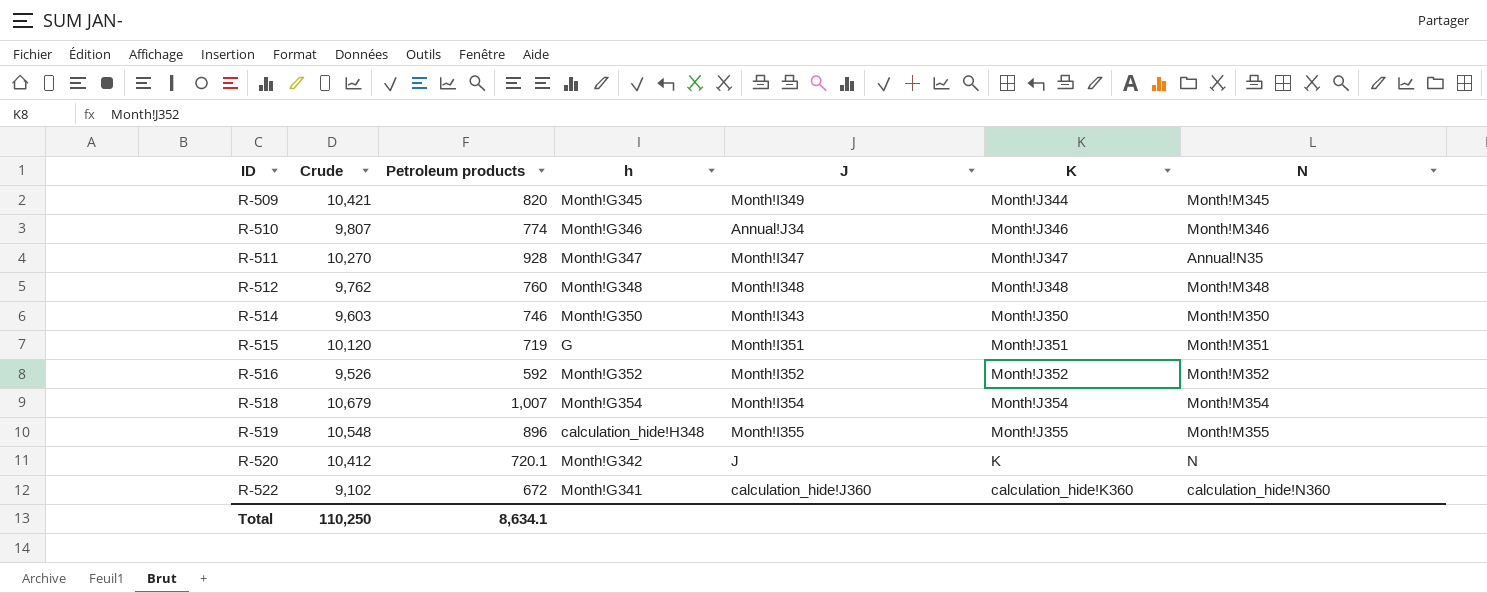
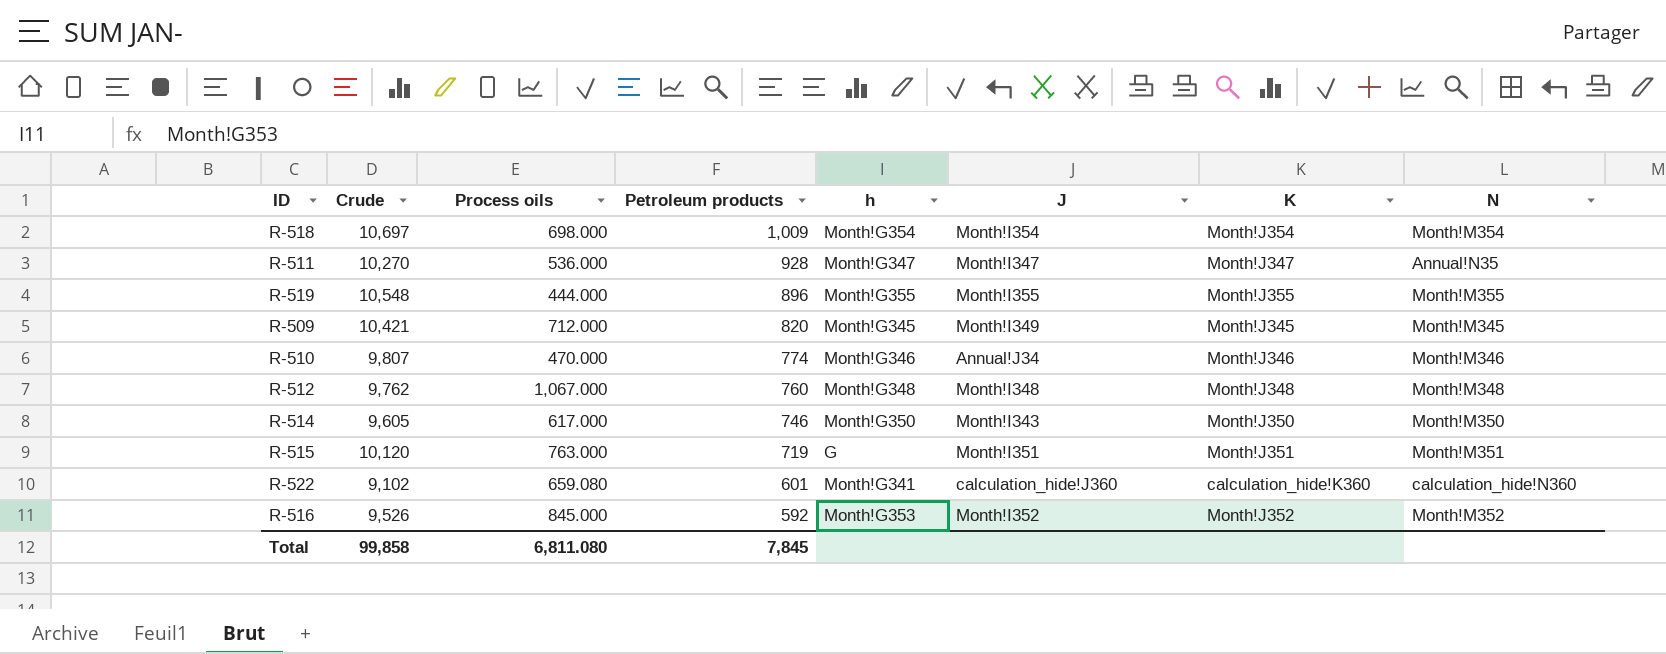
row order: ID ascending -> Petroleum products descending
column Process oils | position: none -> 3
row R-520: 10,412 | 720.1 | Month!G342 | J | K | N -> none
R-518 | Crude: 10,679 -> 10,697
R-518 | Petroleum products: 1,007 -> 1,009
R-519 | h: calculation_hide!H348 -> Month!G355
R-509 | K: Month!J344 -> Month!J345
R-514 | Crude: 9,603 -> 9,605
R-522 | Petroleum products: 672 -> 601
R-516 | h: Month!G352 -> Month!G353
Total | Crude: 110,250 -> 99,858
Total | Petroleum products: 8,634.1 -> 7,845

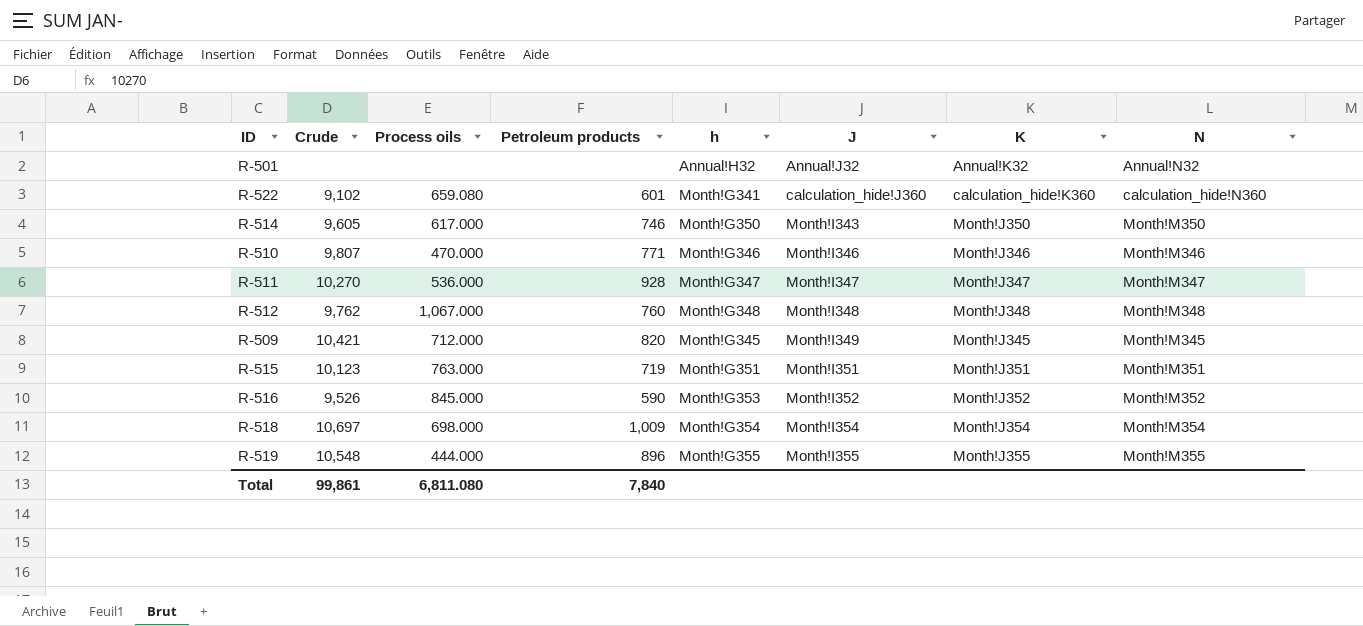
row order: Petroleum products descending -> J ascending
row R-501: none -> none | none | none | Annual!H32 | Annual!J32 | Annual!K32 | Annual!N32
R-510 | Petroleum products: 774 -> 771
R-510 | J: Annual!J34 -> Month!I346
R-511 | N: Annual!N35 -> Month!M347
R-515 | Crude: 10,120 -> 10,123
R-515 | h: G -> Month!G351
R-516 | Petroleum products: 592 -> 590
Total | Crude: 99,858 -> 99,861
Total | Petroleum products: 7,845 -> 7,840

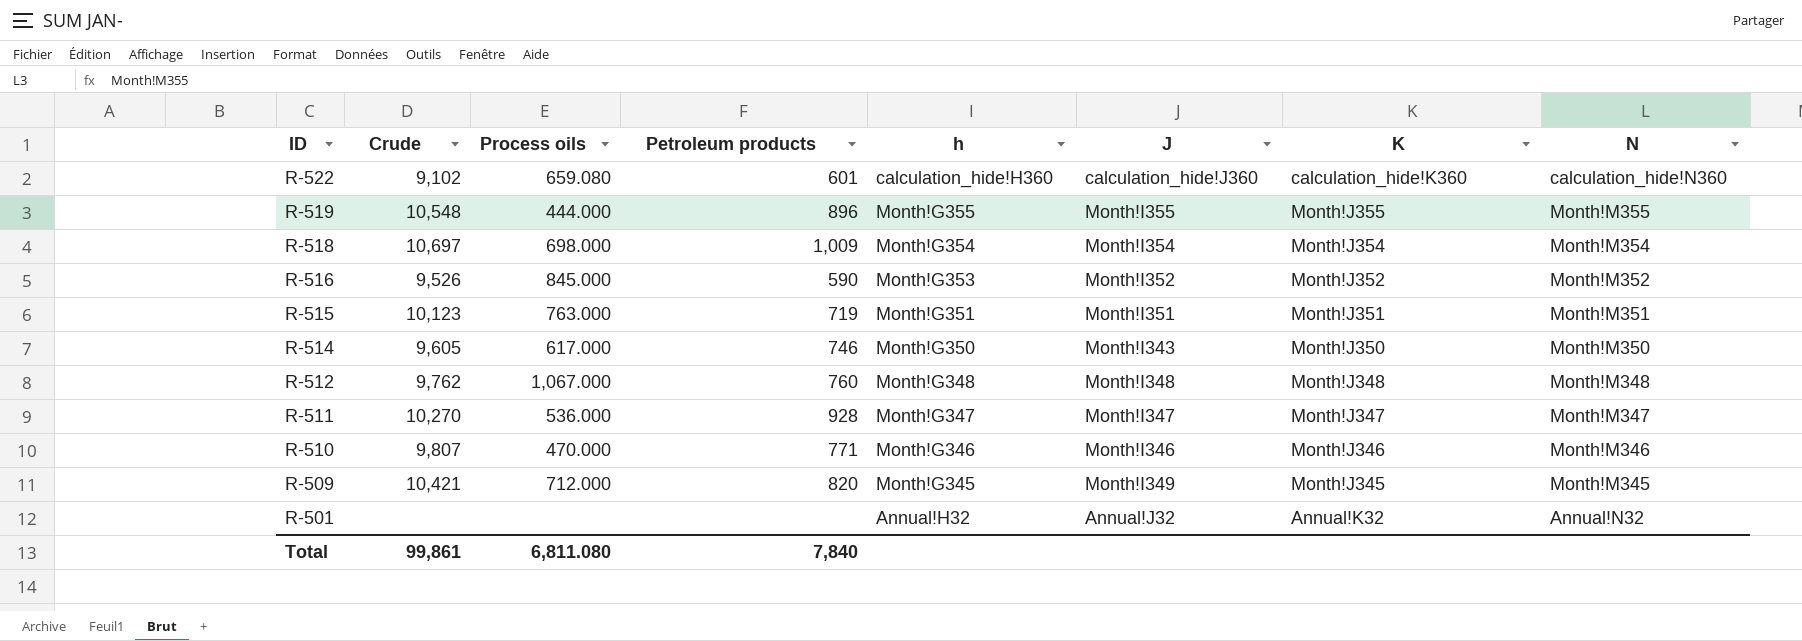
row order: J ascending -> ID descending
R-522 | h: Month!G341 -> calculation_hide!H360

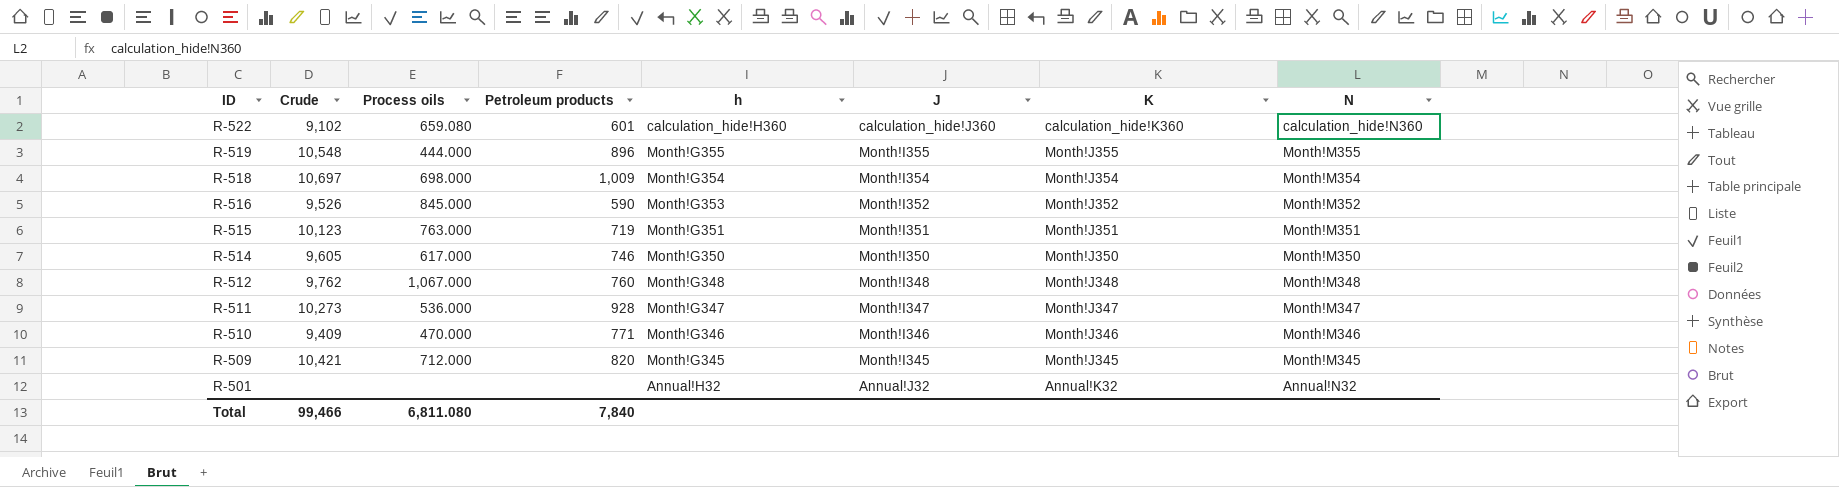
R-514 | J: Month!I343 -> Month!I350
R-511 | Crude: 10,270 -> 10,273
R-510 | Crude: 9,807 -> 9,409
R-509 | J: Month!I349 -> Month!I345
Total | Crude: 99,861 -> 99,466

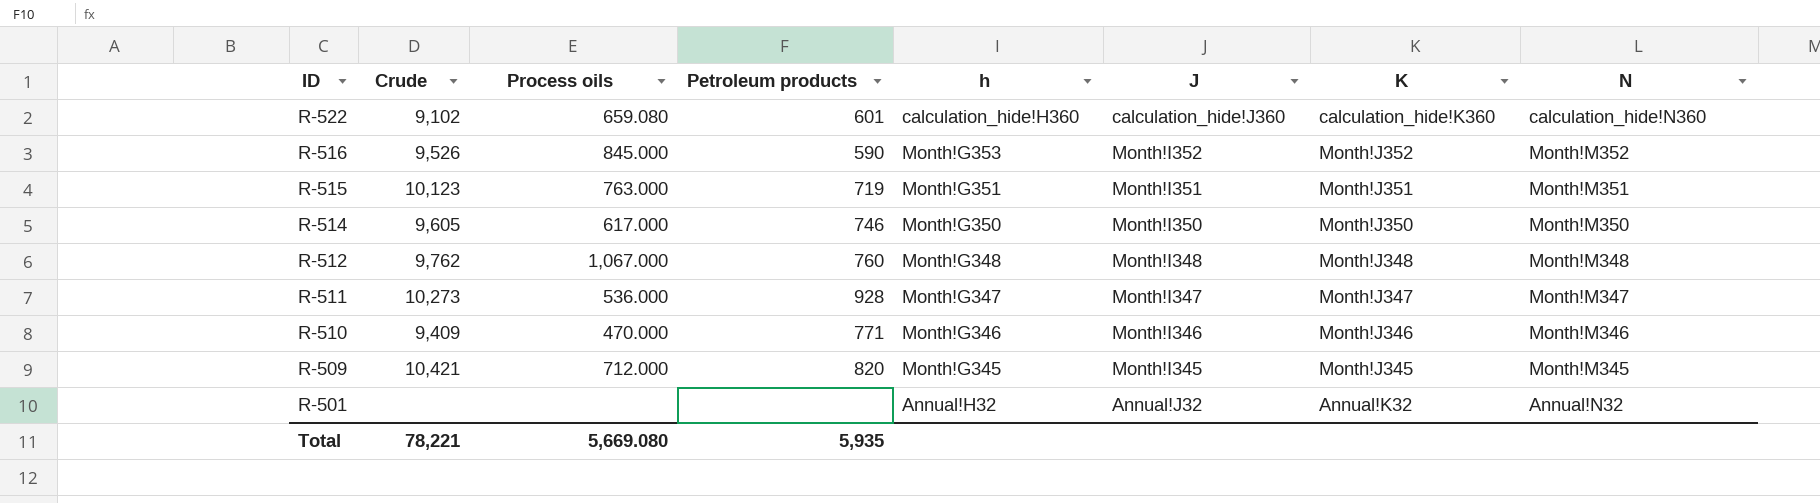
row R-519: 10,548 | 444.000 | 896 | Month!G355 | Month!I355 | Month!J355 | Month!M355 -> none
row R-518: 10,697 | 698.000 | 1,009 | Month!G354 | Month!I354 | Month!J354 | Month!M354 -> none
Total | Crude: 99,466 -> 78,221
Total | Process oils: 6,811.080 -> 5,669.080
Total | Petroleum products: 7,840 -> 5,935

